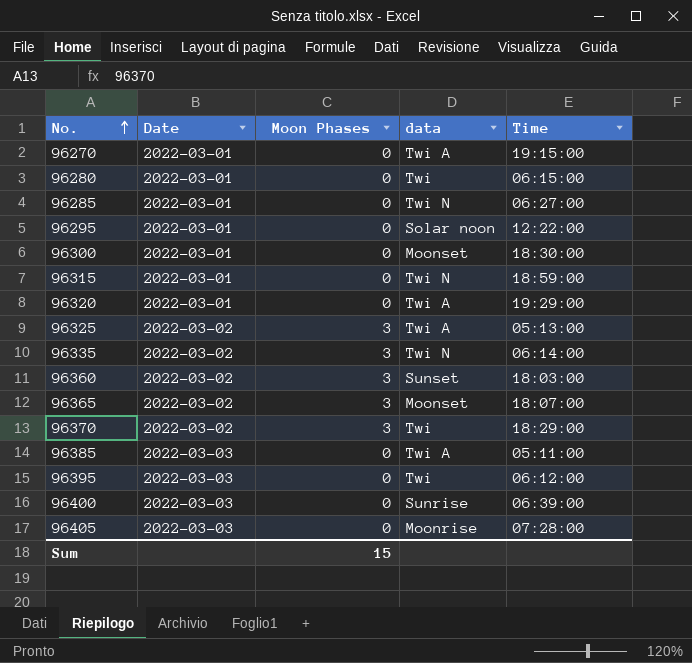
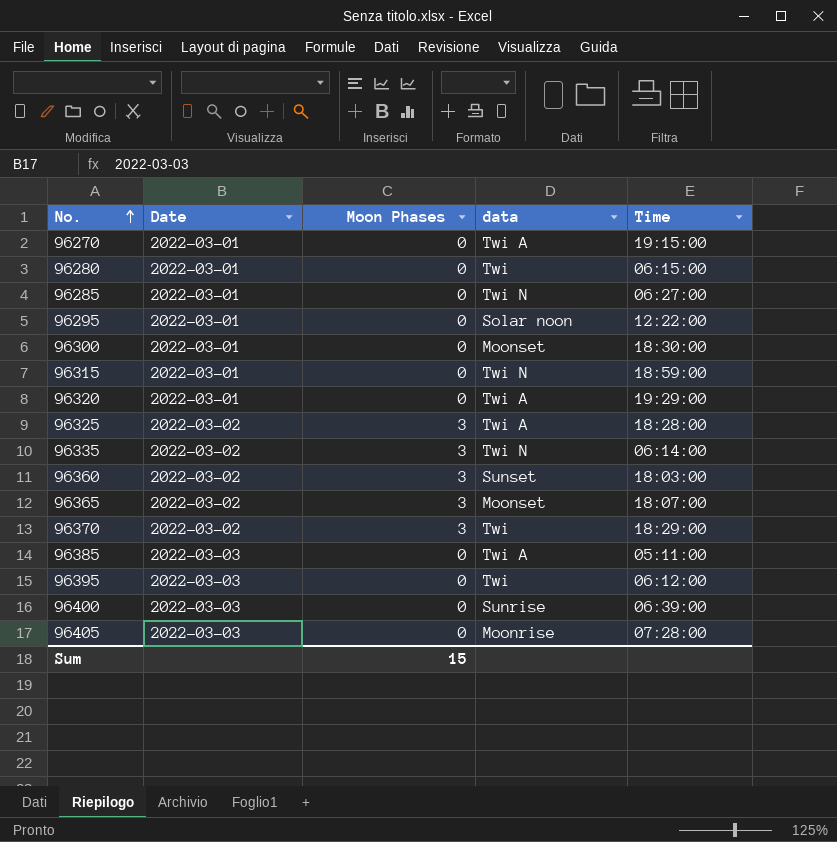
96325 | Time: 05:13:00 -> 18:28:00

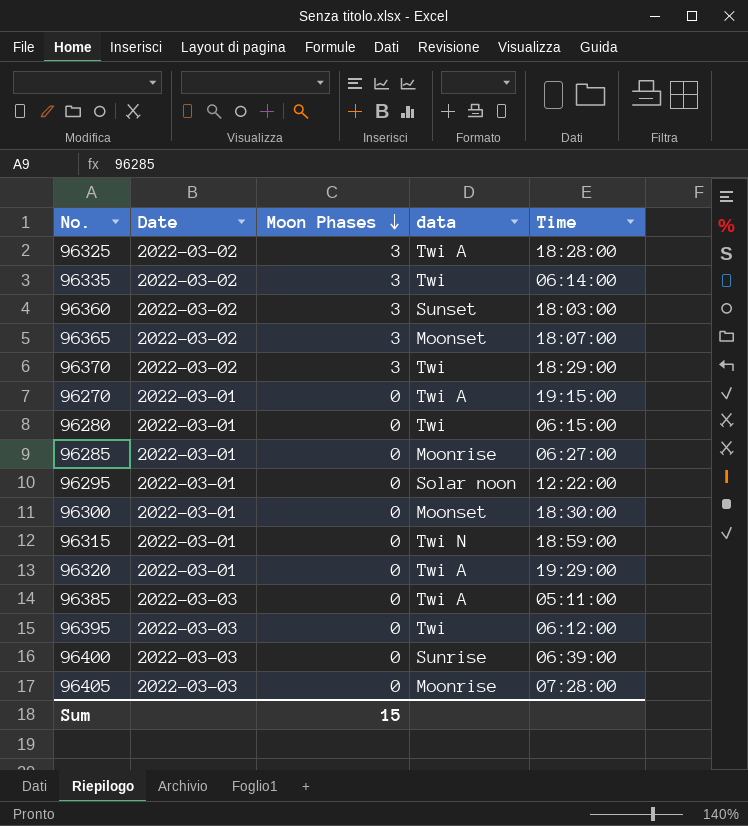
row order: No. ascending -> Moon Phases descending
96335 | data: Twi N -> Twi
96285 | data: Twi N -> Moonrise

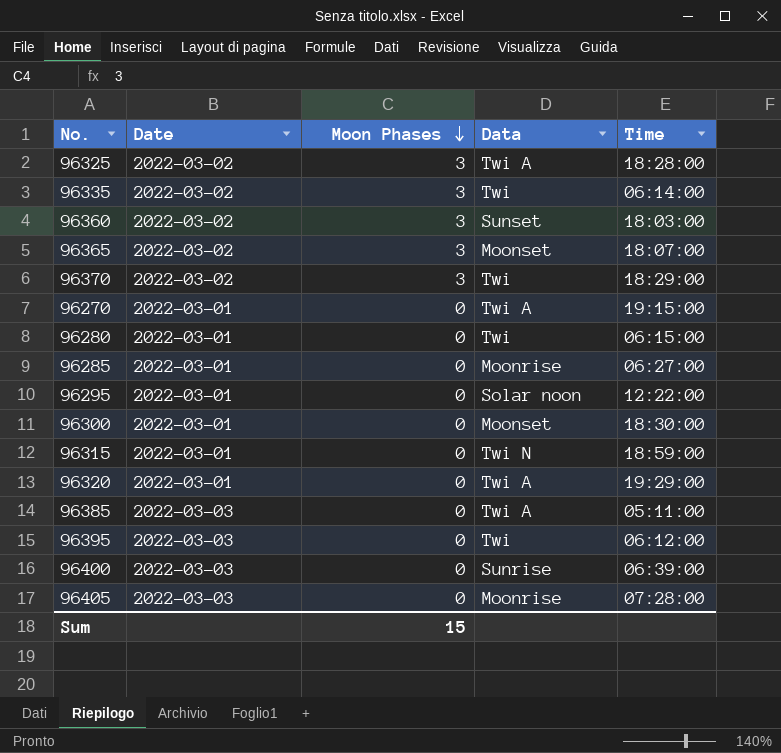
column name: data -> Data

